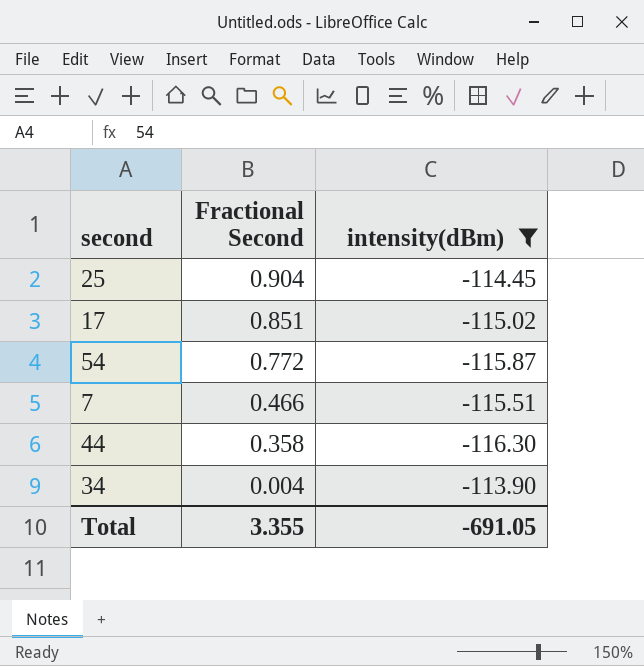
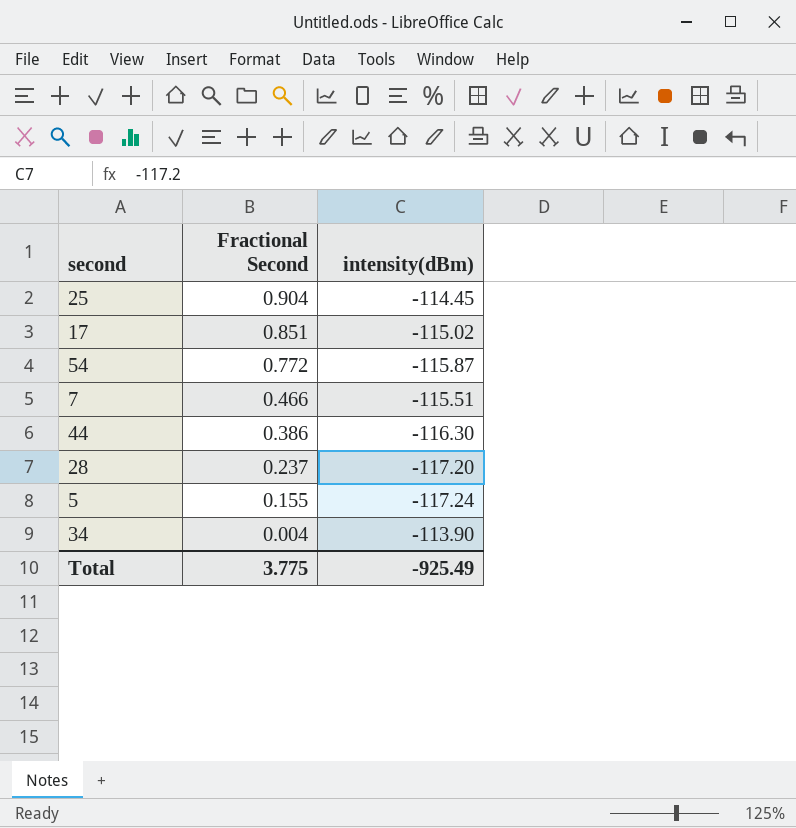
filter: intensity(dBm) >= -116.30 -> none
44 | Fractional Second: 0.358 -> 0.386
Total | Fractional Second: 3.355 -> 3.775
Total | intensity(dBm): -691.05 -> -925.49

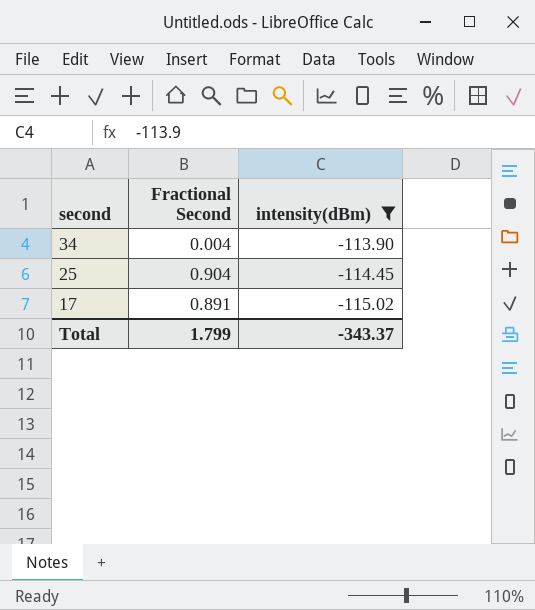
filter: none -> intensity(dBm) >= -115.02
row order: Fractional Second descending -> second descending
17 | Fractional Second: 0.851 -> 0.891
Total | Fractional Second: 3.775 -> 1.799
Total | intensity(dBm): -925.49 -> -343.37

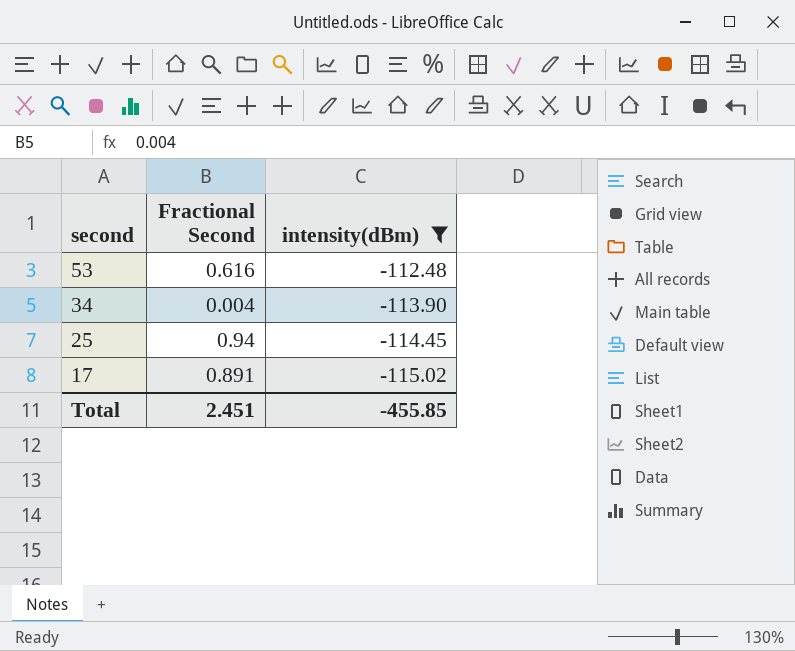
row 53: none -> 0.616 | -112.48
25 | Fractional Second: 0.904 -> 0.94
Total | Fractional Second: 1.799 -> 2.451
Total | intensity(dBm): -343.37 -> -455.85

